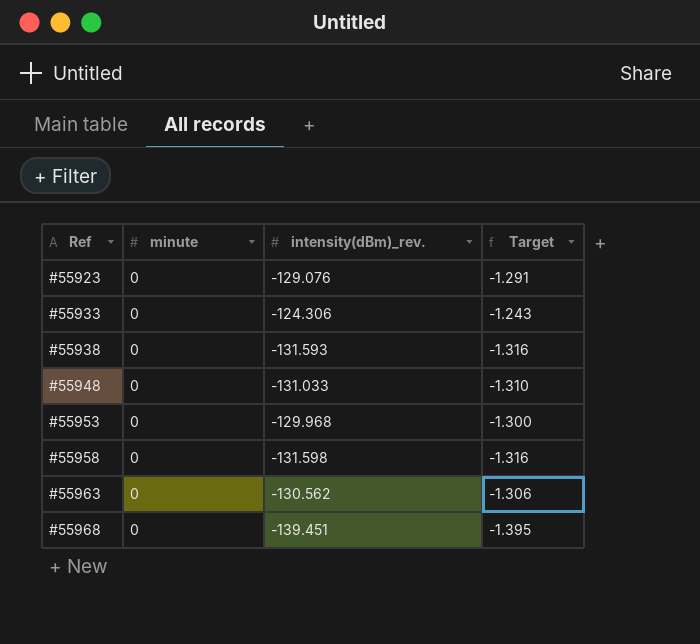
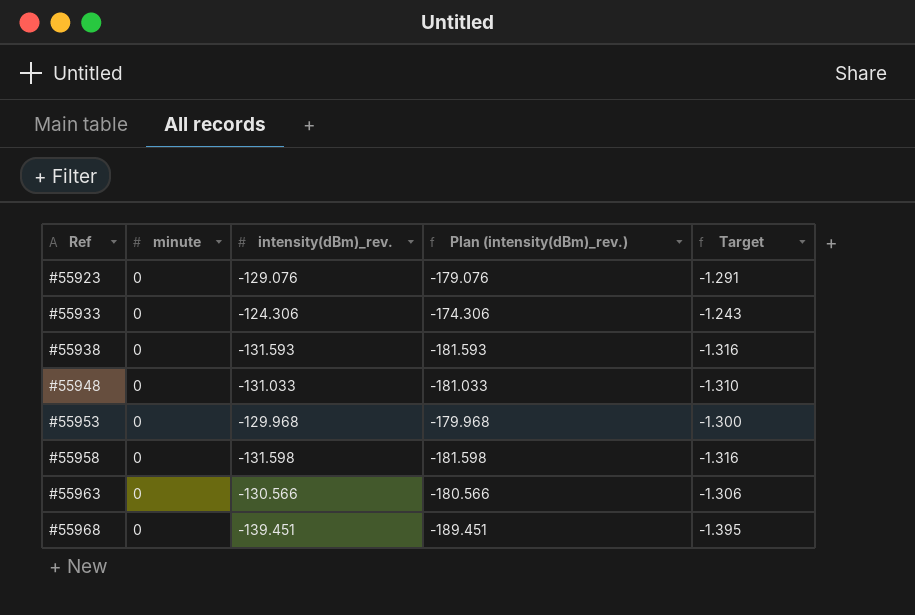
column Plan (intensity(dBm)_rev.) | formula: none -> [intensity(dBm)_rev.] - 50
#55963 | intensity(dBm)_rev.: -130.562 -> -130.566

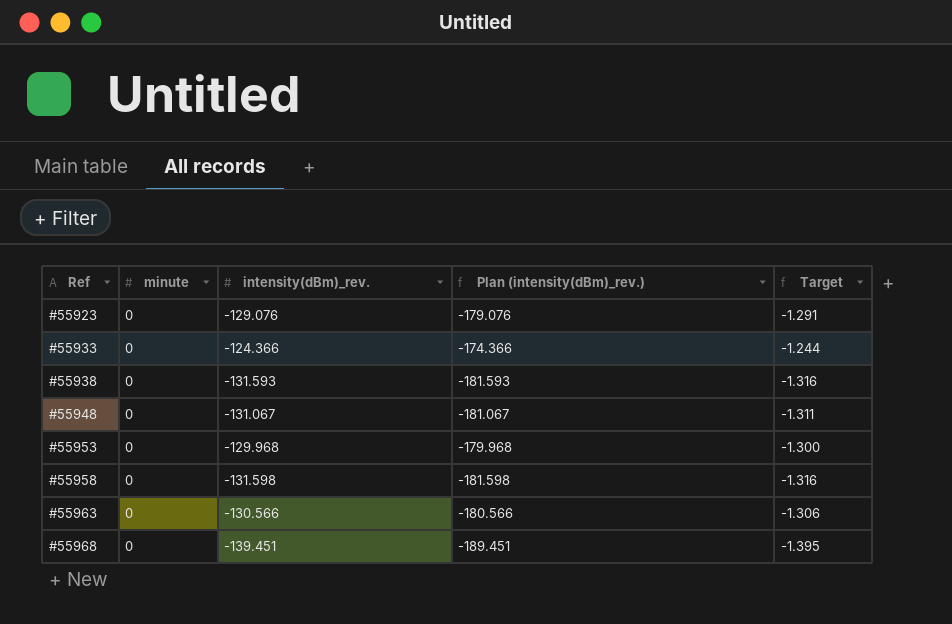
#55933 | intensity(dBm)_rev.: -124.306 -> -124.366
#55933 | Plan (intensity(dBm)_rev.): -174.306 -> -174.366
#55933 | Target: -1.243 -> -1.244
#55948 | intensity(dBm)_rev.: -131.033 -> -131.067
#55948 | Plan (intensity(dBm)_rev.): -181.033 -> -181.067
#55948 | Target: -1.310 -> -1.311

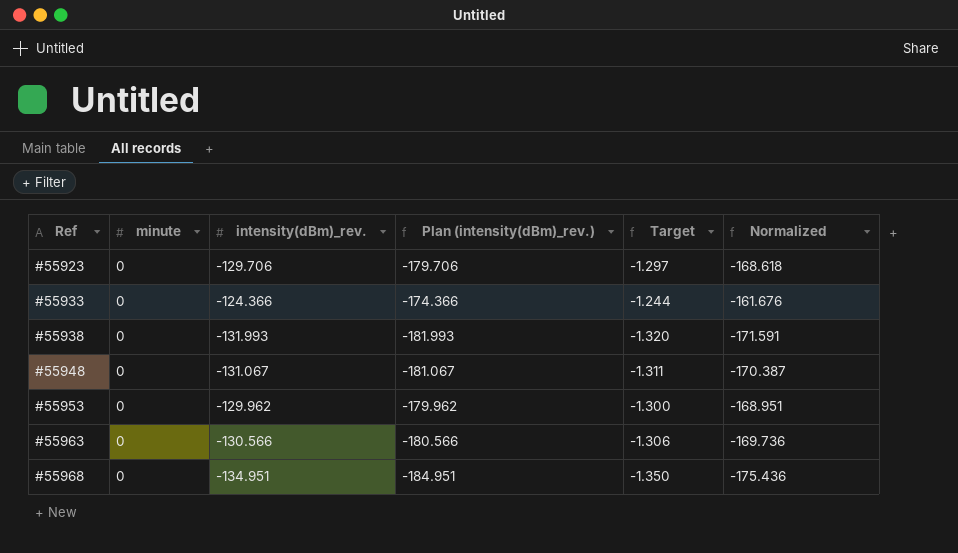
column Normalized | formula: none -> [intensity(dBm)_rev.] * 1.3
row #55958: 0 | -131.598 | -181.598 | -1.316 -> none
#55923 | intensity(dBm)_rev.: -129.076 -> -129.706
#55923 | Plan (intensity(dBm)_rev.): -179.076 -> -179.706
#55923 | Target: -1.291 -> -1.297
#55938 | intensity(dBm)_rev.: -131.593 -> -131.993
#55938 | Plan (intensity(dBm)_rev.): -181.593 -> -181.993
#55938 | Target: -1.316 -> -1.320
#55953 | intensity(dBm)_rev.: -129.968 -> -129.962
#55953 | Plan (intensity(dBm)_rev.): -179.968 -> -179.962
#55968 | intensity(dBm)_rev.: -139.451 -> -134.951
#55968 | Plan (intensity(dBm)_rev.): -189.451 -> -184.951
#55968 | Target: -1.395 -> -1.350

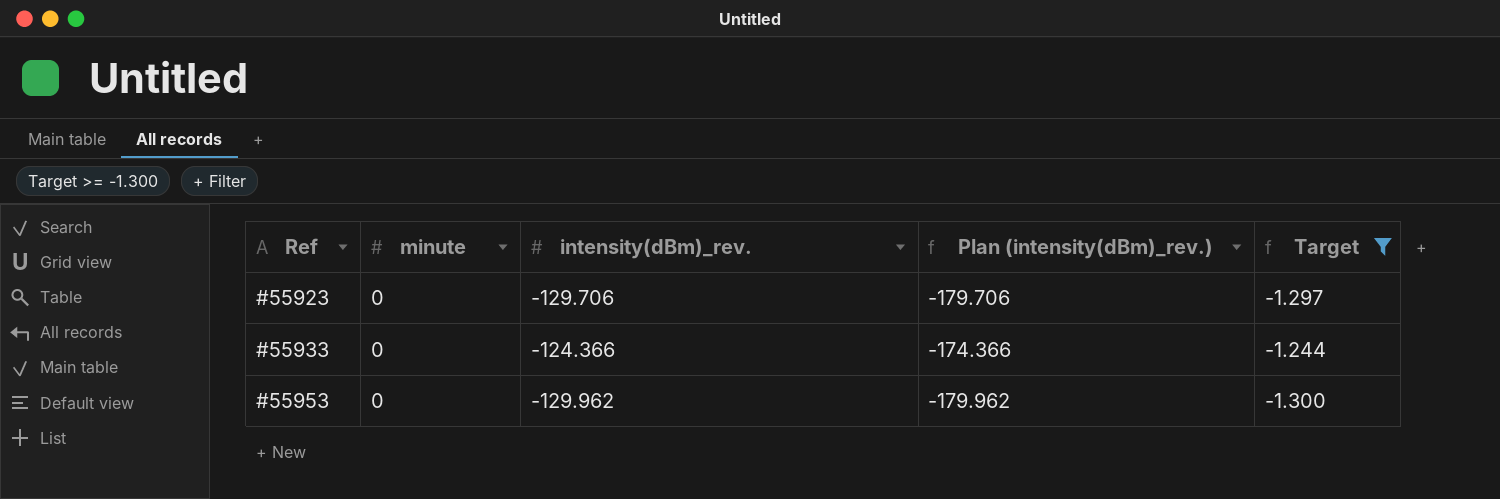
filter: none -> Target >= -1.300
column Normalized | formula: [intensity(dBm)_rev.] * 1.3 -> none

